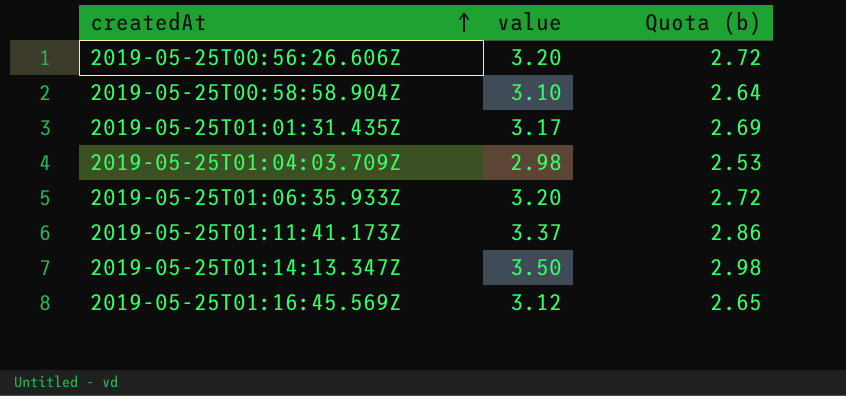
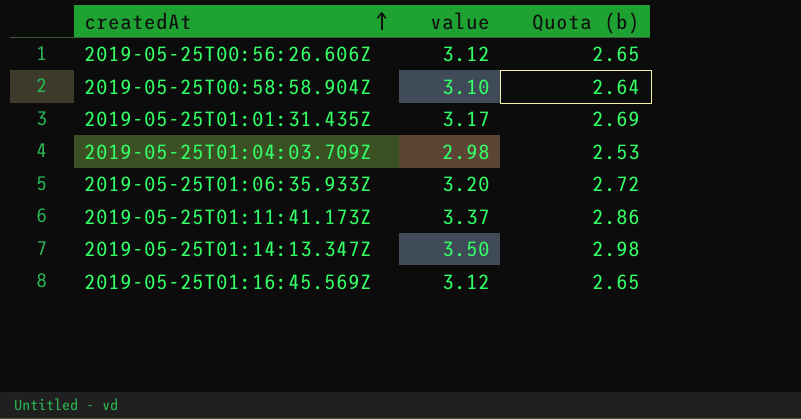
2019-05-25T00:56:26.606Z | value: 3.20 -> 3.12
2019-05-25T00:56:26.606Z | Quota (b): 2.72 -> 2.65

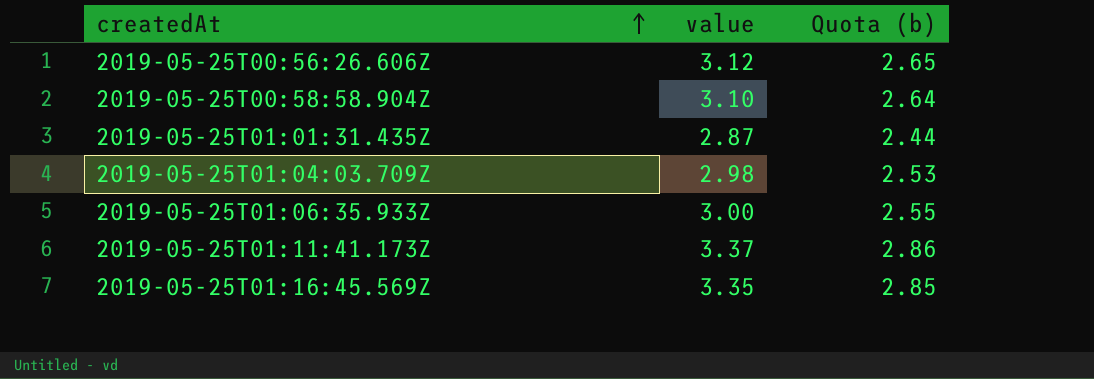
row 2019-05-25T01:14:13.347Z: 3.50 | 2.98 -> none
2019-05-25T01:01:31.435Z | value: 3.17 -> 2.87
2019-05-25T01:01:31.435Z | Quota (b): 2.69 -> 2.44
2019-05-25T01:06:35.933Z | value: 3.20 -> 3.00
2019-05-25T01:06:35.933Z | Quota (b): 2.72 -> 2.55
2019-05-25T01:16:45.569Z | value: 3.12 -> 3.35
2019-05-25T01:16:45.569Z | Quota (b): 2.65 -> 2.85

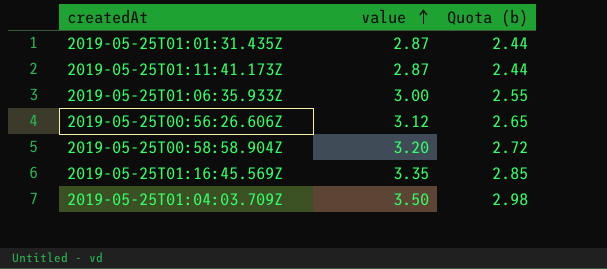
row order: createdAt ascending -> value ascending
2019-05-25T01:11:41.173Z | value: 3.37 -> 2.87
2019-05-25T01:11:41.173Z | Quota (b): 2.86 -> 2.44
2019-05-25T00:58:58.904Z | value: 3.10 -> 3.20
2019-05-25T00:58:58.904Z | Quota (b): 2.64 -> 2.72
2019-05-25T01:04:03.709Z | value: 2.98 -> 3.50
2019-05-25T01:04:03.709Z | Quota (b): 2.53 -> 2.98

